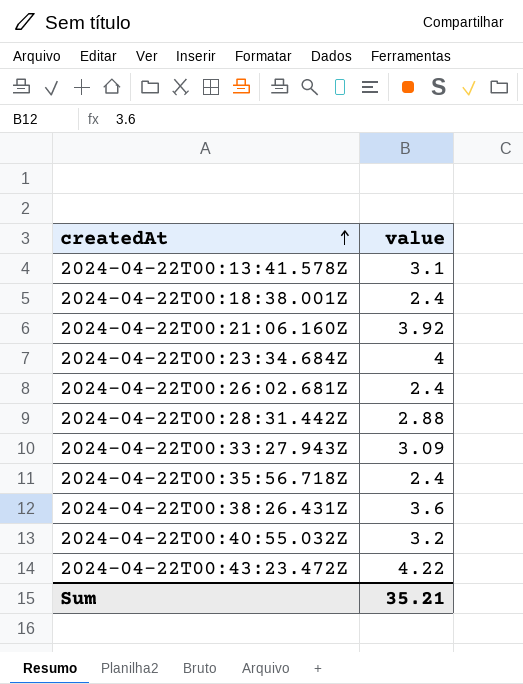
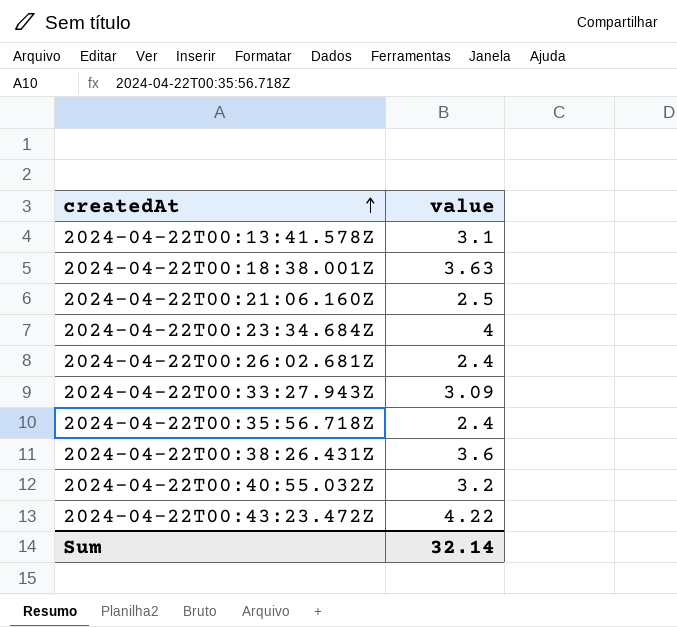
row 2024-04-22T00:28:31.442Z: 2.88 -> none
2024-04-22T00:18:38.001Z | value: 2.4 -> 3.63
2024-04-22T00:21:06.160Z | value: 3.92 -> 2.5
Sum | value: 35.21 -> 32.14

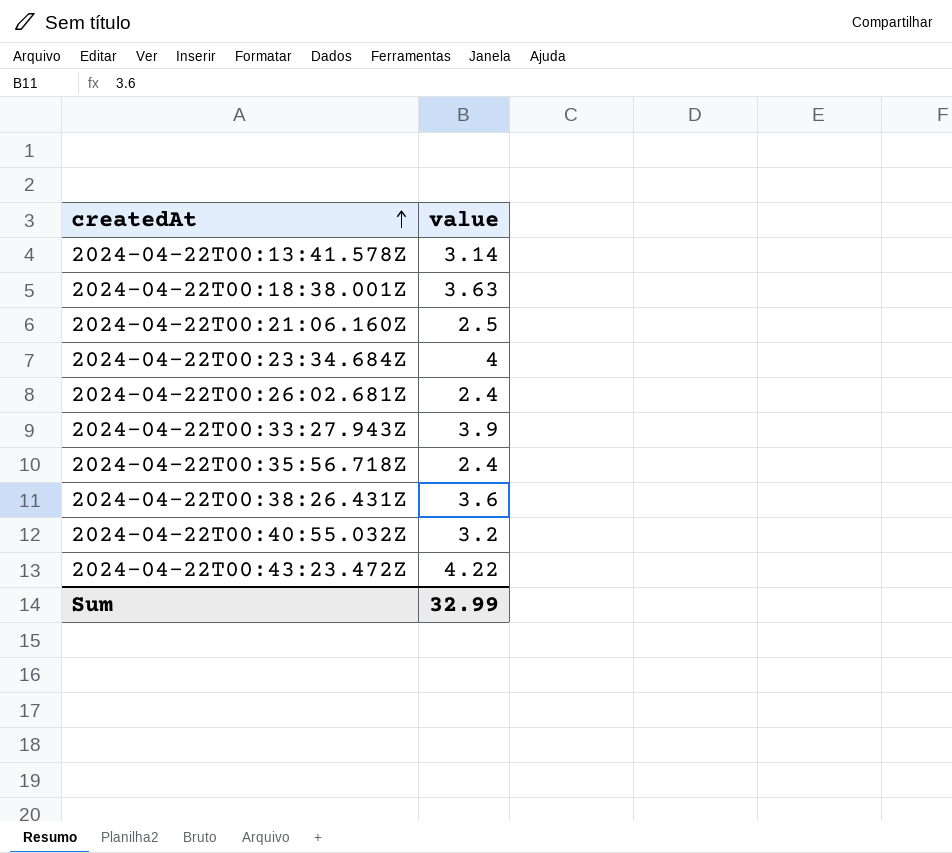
2024-04-22T00:13:41.578Z | value: 3.1 -> 3.14
2024-04-22T00:33:27.943Z | value: 3.09 -> 3.9
Sum | value: 32.14 -> 32.99

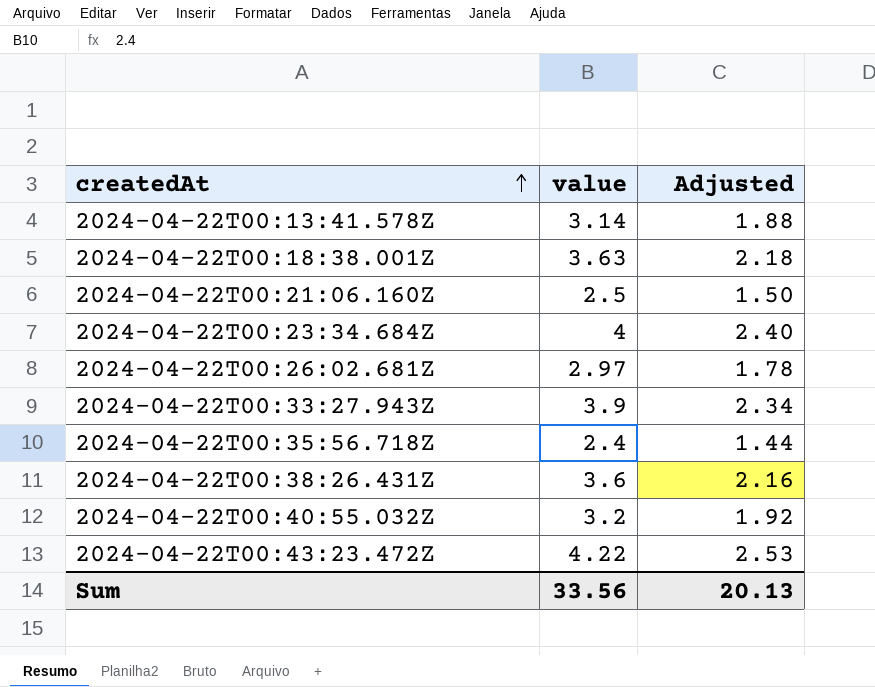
column Adjusted | formula: none -> [value] * 0.6
2024-04-22T00:26:02.681Z | value: 2.4 -> 2.97
Sum | value: 32.99 -> 33.56

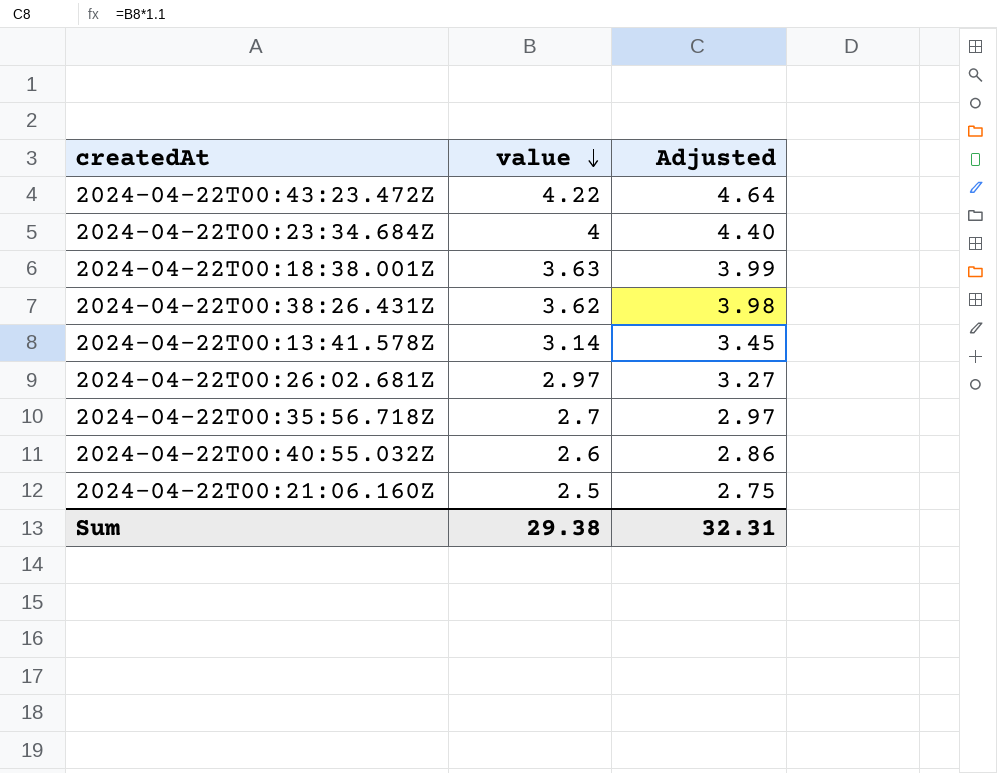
row order: createdAt ascending -> value descending
column Adjusted | formula: [value] * 0.6 -> [value] * 1.1
row 2024-04-22T00:33:27.943Z: 3.9 | 2.34 -> none
2024-04-22T00:38:26.431Z | value: 3.6 -> 3.62
2024-04-22T00:35:56.718Z | value: 2.4 -> 2.7
2024-04-22T00:40:55.032Z | value: 3.2 -> 2.6
Sum | value: 33.56 -> 29.38
Sum | Adjusted: 20.13 -> 32.31

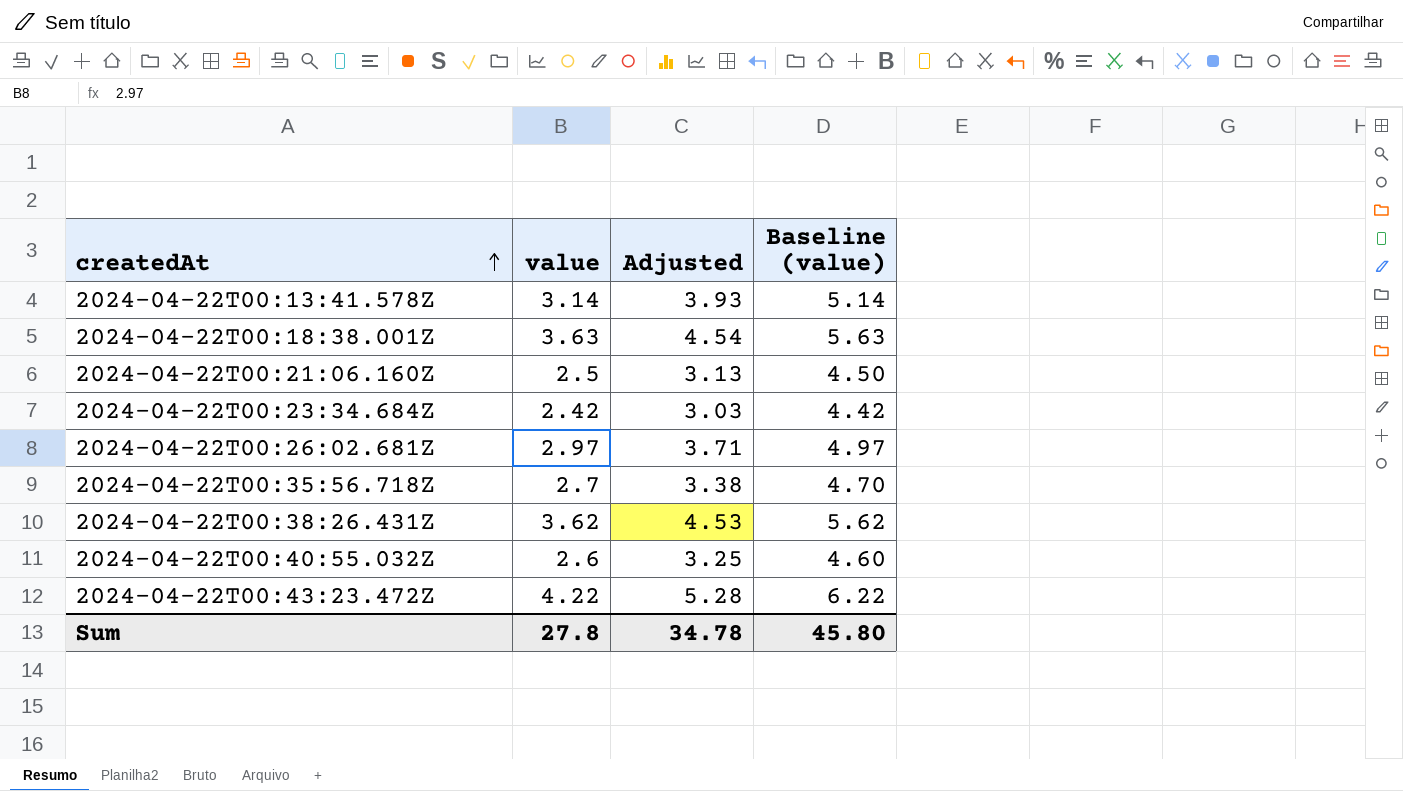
row order: value descending -> createdAt ascending
column Adjusted | formula: [value] * 1.1 -> [value] * 1.25
column Baseline (value) | formula: none -> [value] + 2
2024-04-22T00:23:34.684Z | value: 4 -> 2.42
Sum | value: 29.38 -> 27.8
Sum | Adjusted: 32.31 -> 34.78

